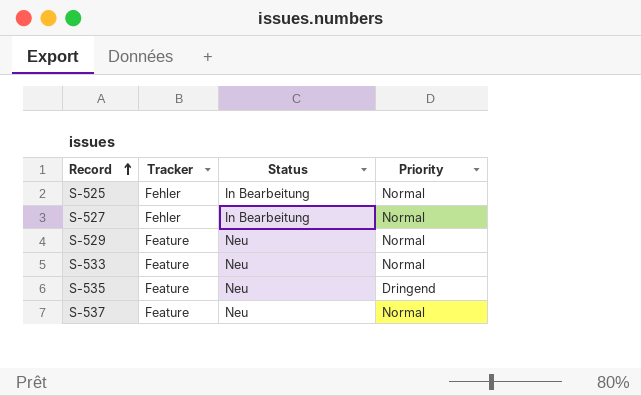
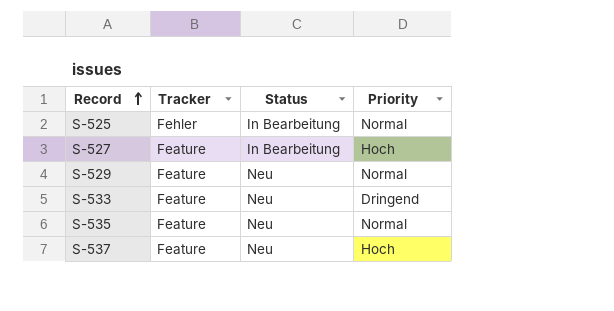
S-527 | Tracker: Fehler -> Feature
S-527 | Priority: Normal -> Hoch
S-533 | Priority: Normal -> Dringend
S-535 | Priority: Dringend -> Normal
S-537 | Priority: Normal -> Hoch

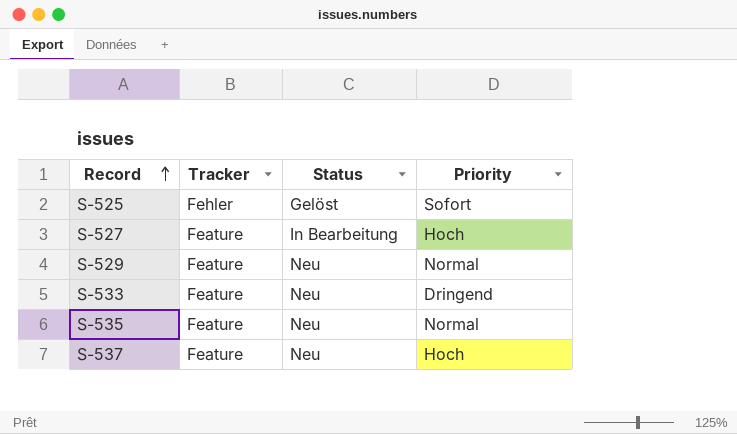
S-525 | Status: In Bearbeitung -> Gelöst
S-525 | Priority: Normal -> Sofort

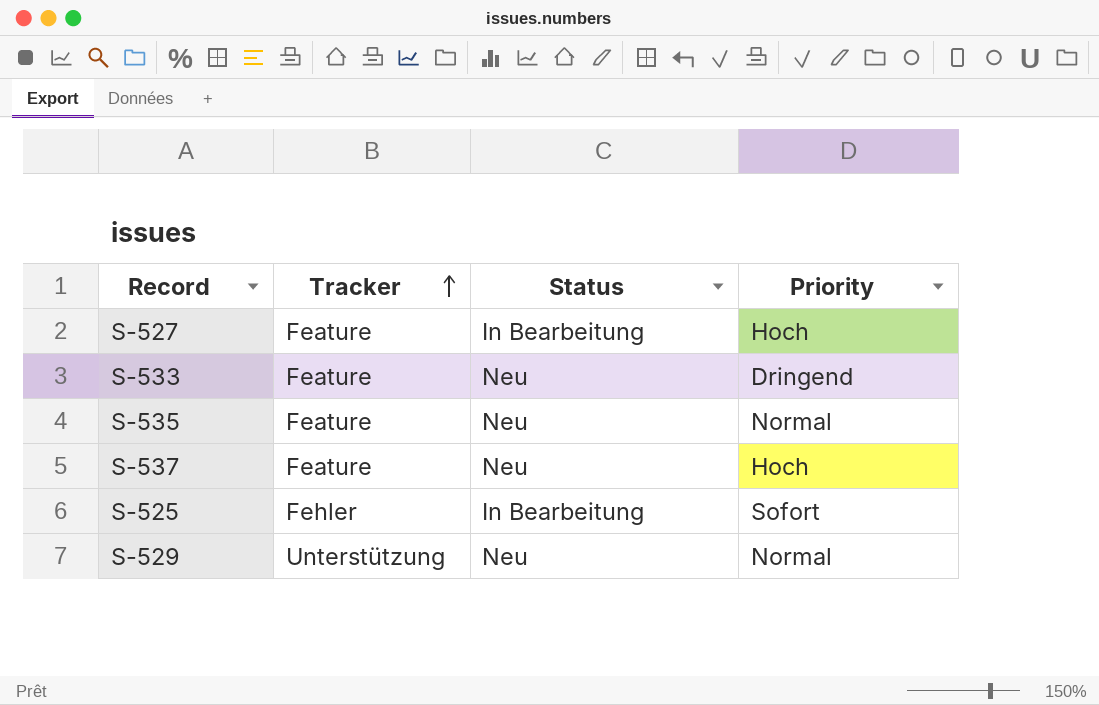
row order: Record ascending -> Tracker ascending
S-525 | Status: Gelöst -> In Bearbeitung
S-529 | Tracker: Feature -> Unterstützung

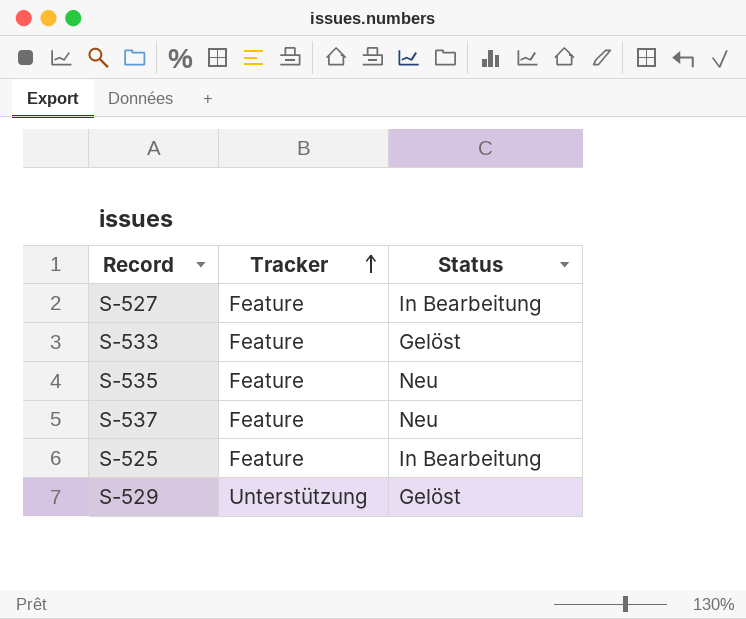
column Priority | position: 4 -> none
S-533 | Status: Neu -> Gelöst
S-525 | Tracker: Fehler -> Feature
S-529 | Status: Neu -> Gelöst

